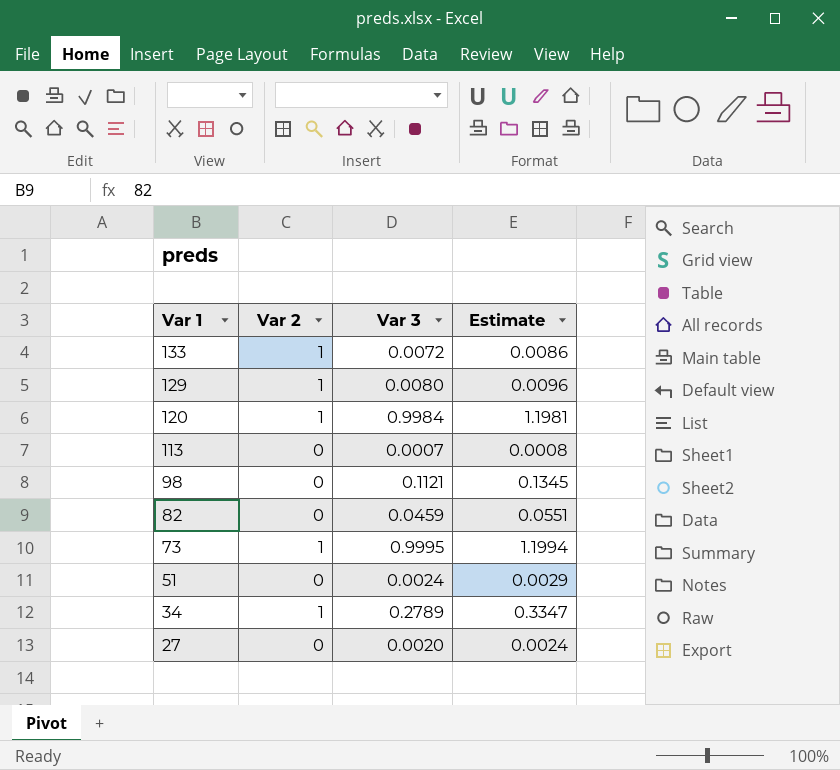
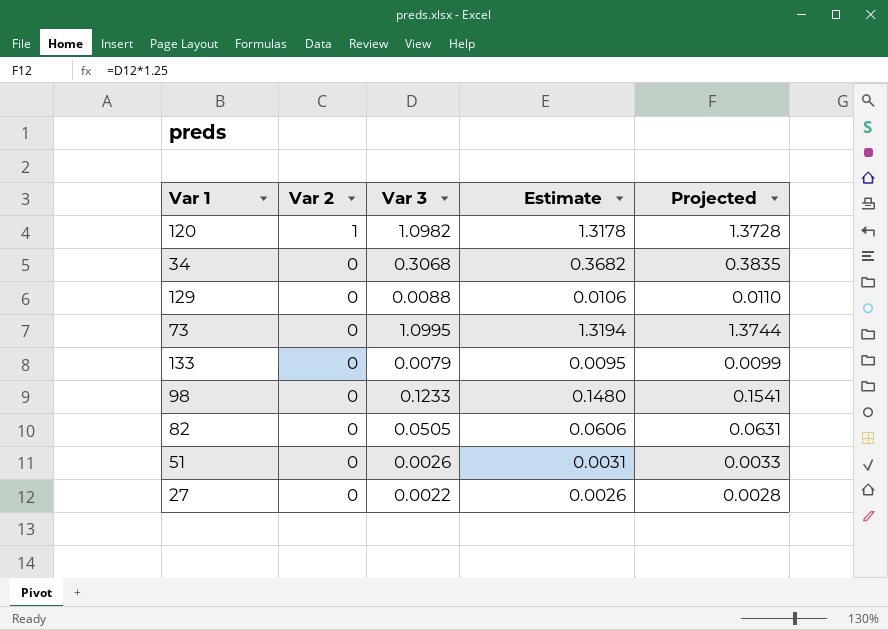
row order: Var 1 descending -> Var 2 descending
column Projected | formula: none -> [Var 3] * 1.25
row 113: 0 | 0.0007 | 0.0008 -> none
120 | Var 3: 0.9984 -> 1.0982
120 | Estimate: 1.1981 -> 1.3178
34 | Var 2: 1 -> 0
34 | Var 3: 0.2789 -> 0.3068
34 | Estimate: 0.3347 -> 0.3682
129 | Var 2: 1 -> 0
129 | Var 3: 0.0080 -> 0.0088
129 | Estimate: 0.0096 -> 0.0106
73 | Var 2: 1 -> 0
73 | Var 3: 0.9995 -> 1.0995
73 | Estimate: 1.1994 -> 1.3194
133 | Var 2: 1 -> 0
133 | Var 3: 0.0072 -> 0.0079
133 | Estimate: 0.0086 -> 0.0095
98 | Var 3: 0.1121 -> 0.1233
98 | Estimate: 0.1345 -> 0.1480
82 | Var 3: 0.0459 -> 0.0505
82 | Estimate: 0.0551 -> 0.0606
51 | Var 3: 0.0024 -> 0.0026
51 | Estimate: 0.0029 -> 0.0031
27 | Var 3: 0.0020 -> 0.0022
27 | Estimate: 0.0024 -> 0.0026

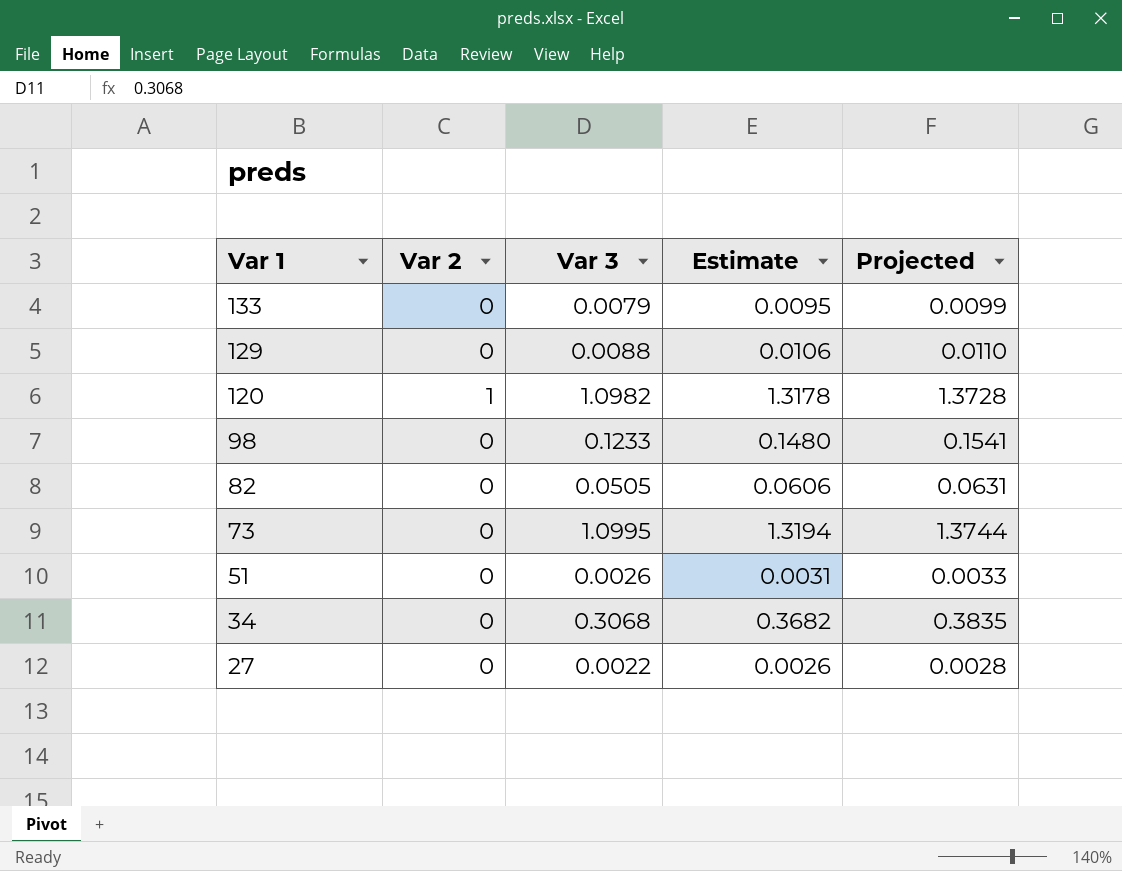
row order: Var 2 descending -> Var 1 descending

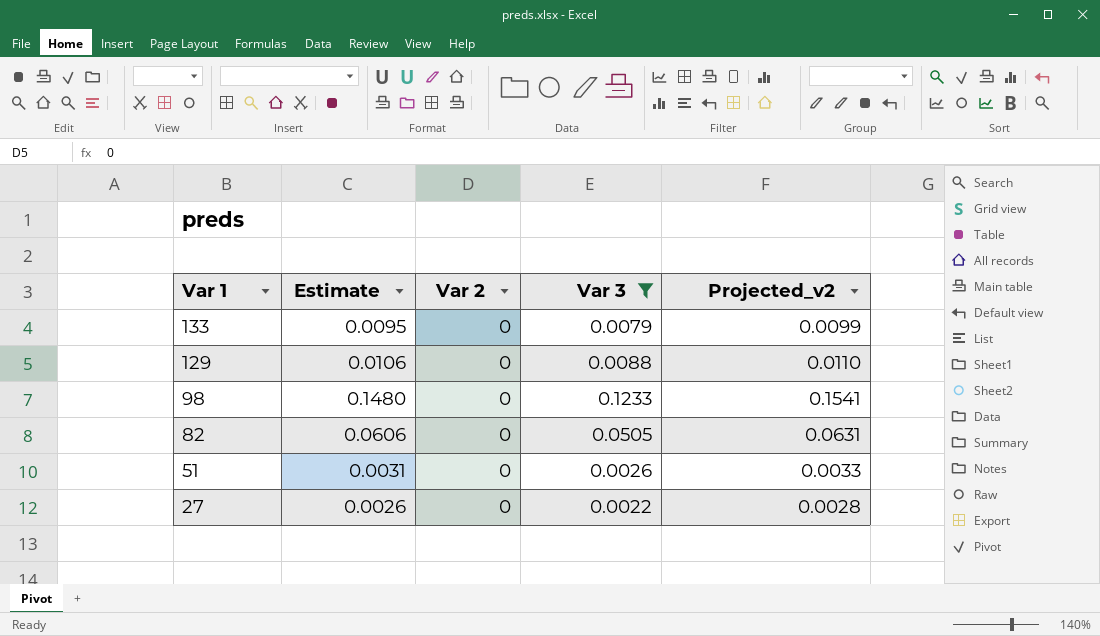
filter: none -> Var 3 <= 0.1233
column Estimate | position: 4 -> 2
column name: Projected -> Projected_v2

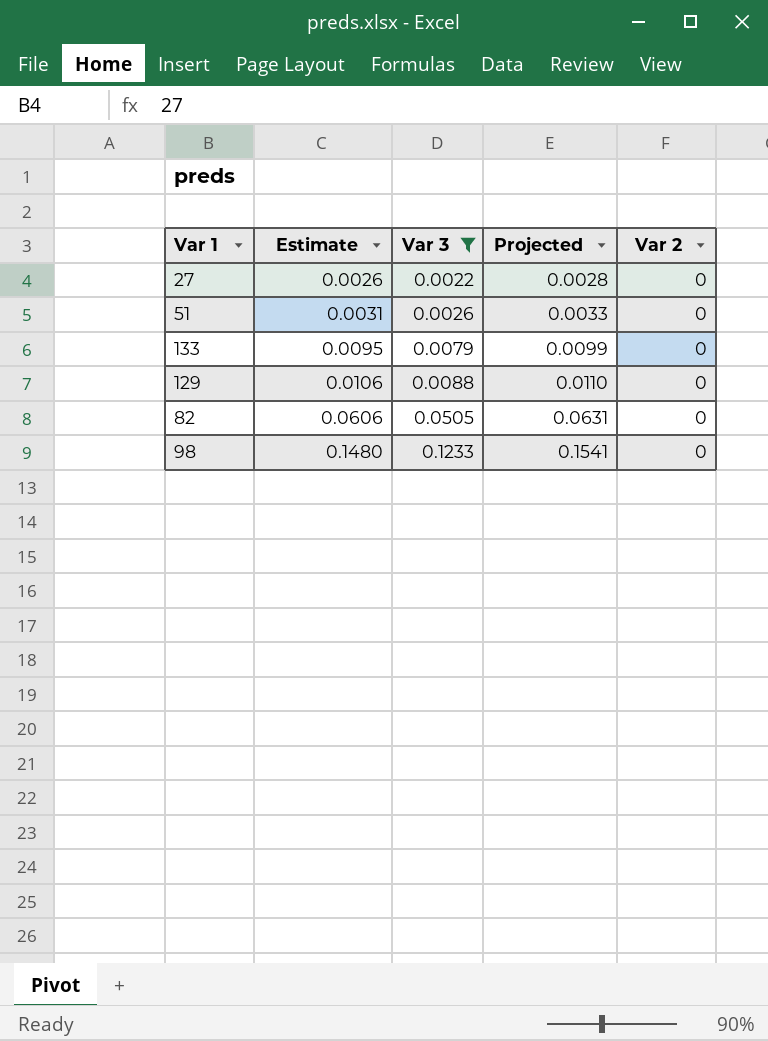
row order: Var 1 descending -> Estimate ascending
column name: Projected_v2 -> Projected
column Var 2 | position: 3 -> 5

